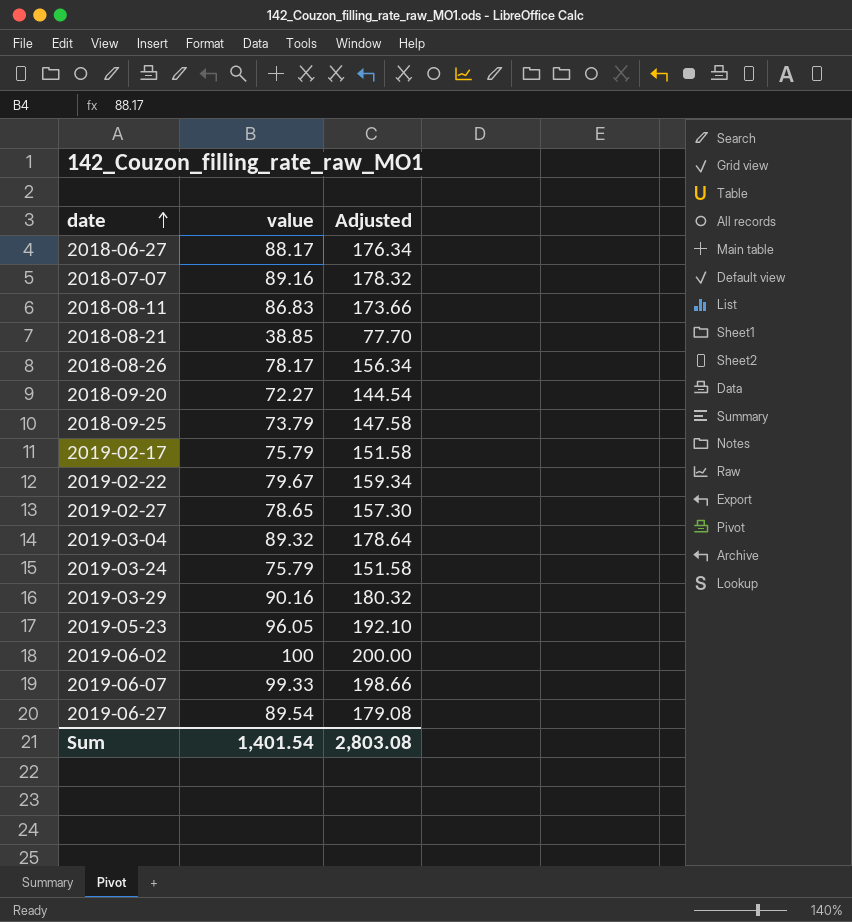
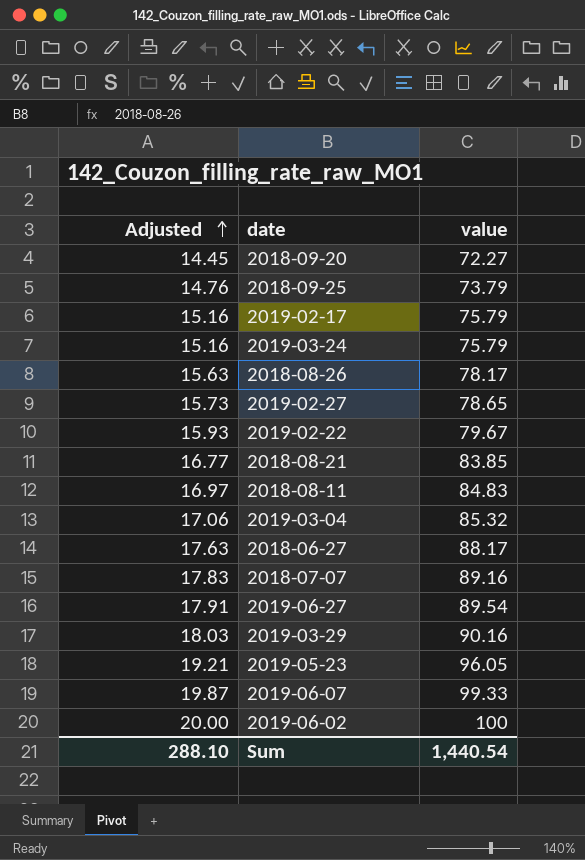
row order: date ascending -> Adjusted ascending
column Adjusted | formula: [value] * 2 -> [value] * 0.2
column Adjusted | position: 3 -> 1
2018-08-21 | value: 38.85 -> 83.85
2018-08-11 | value: 86.83 -> 84.83
2019-03-04 | value: 89.32 -> 85.32
Sum | Adjusted: 2,803.08 -> 288.10
Sum | value: 1,401.54 -> 1,440.54

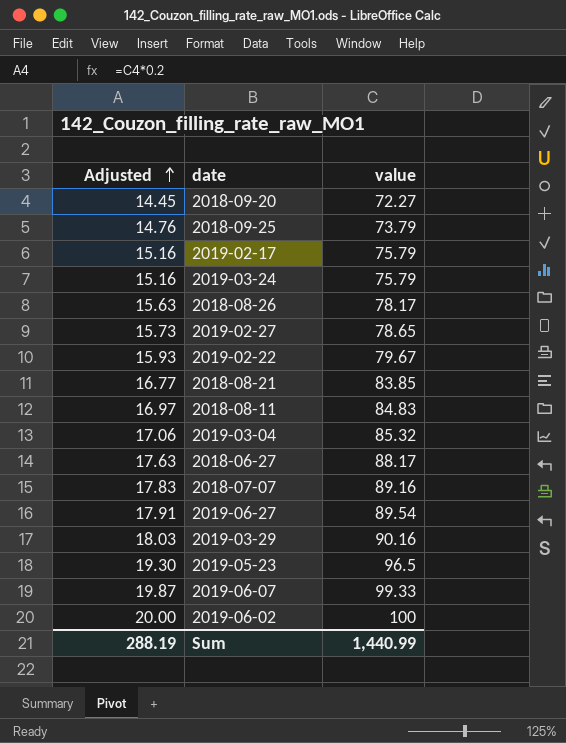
2019-05-23 | Adjusted: 19.21 -> 19.30
2019-05-23 | value: 96.05 -> 96.5
Sum | Adjusted: 288.10 -> 288.19
Sum | value: 1,440.54 -> 1,440.99

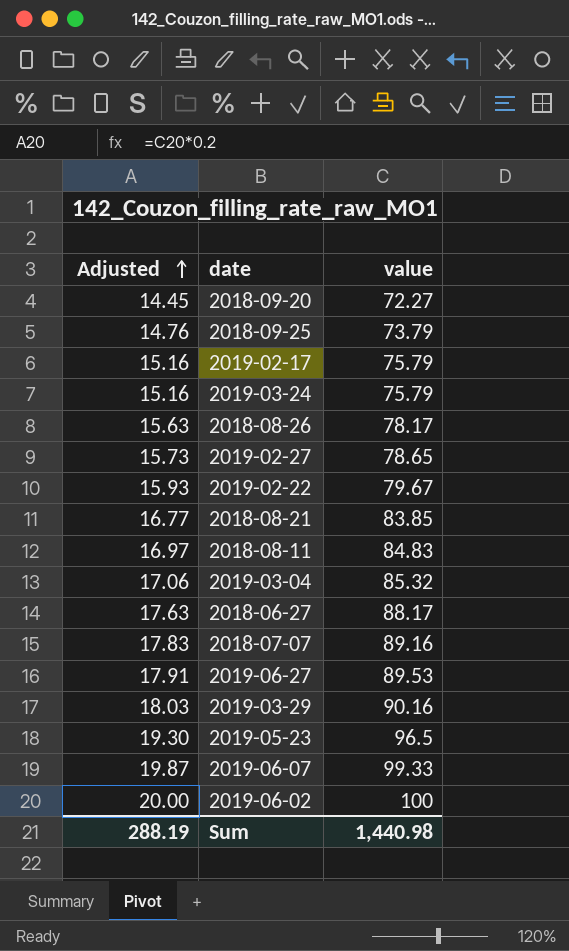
2019-06-27 | value: 89.54 -> 89.53
Sum | value: 1,440.99 -> 1,440.98

